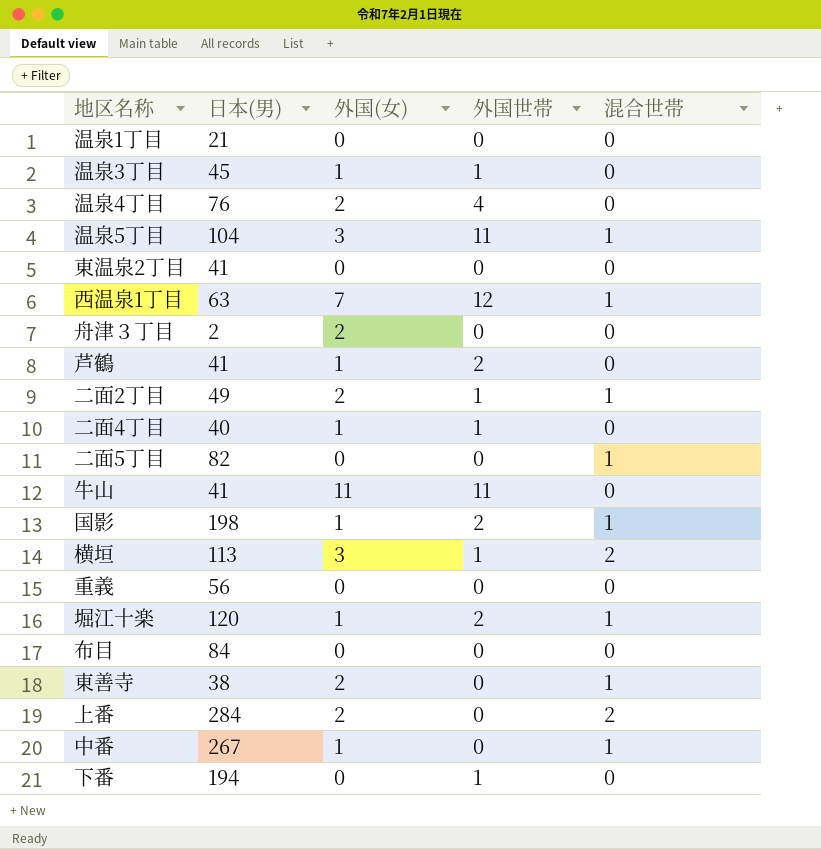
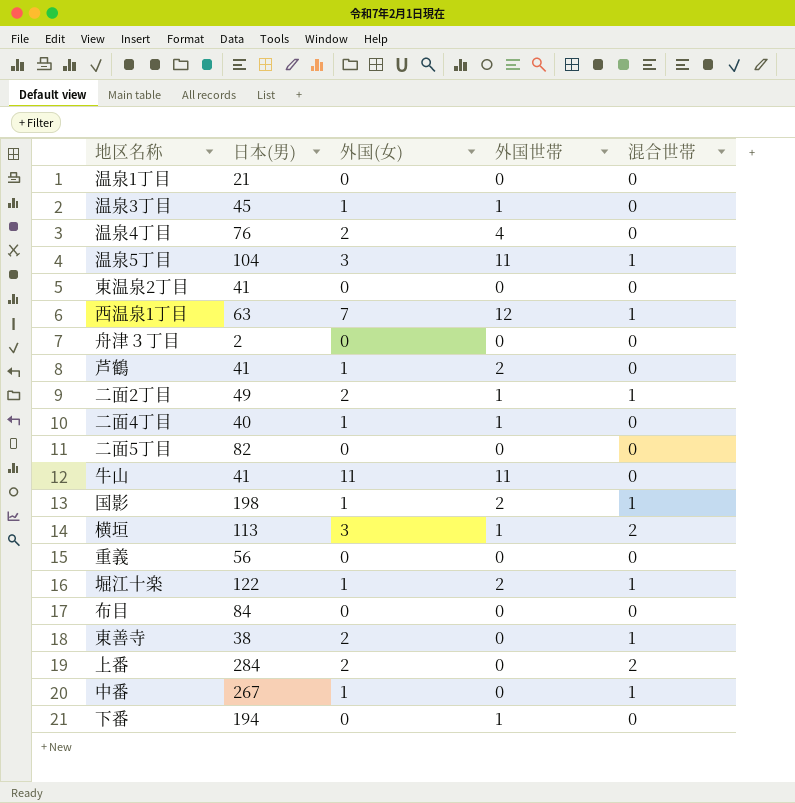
舟津３丁目 | 外国(女): 2 -> 0
二面5丁目 | 混合世帯: 1 -> 0
堀江十楽 | 日本(男): 120 -> 122

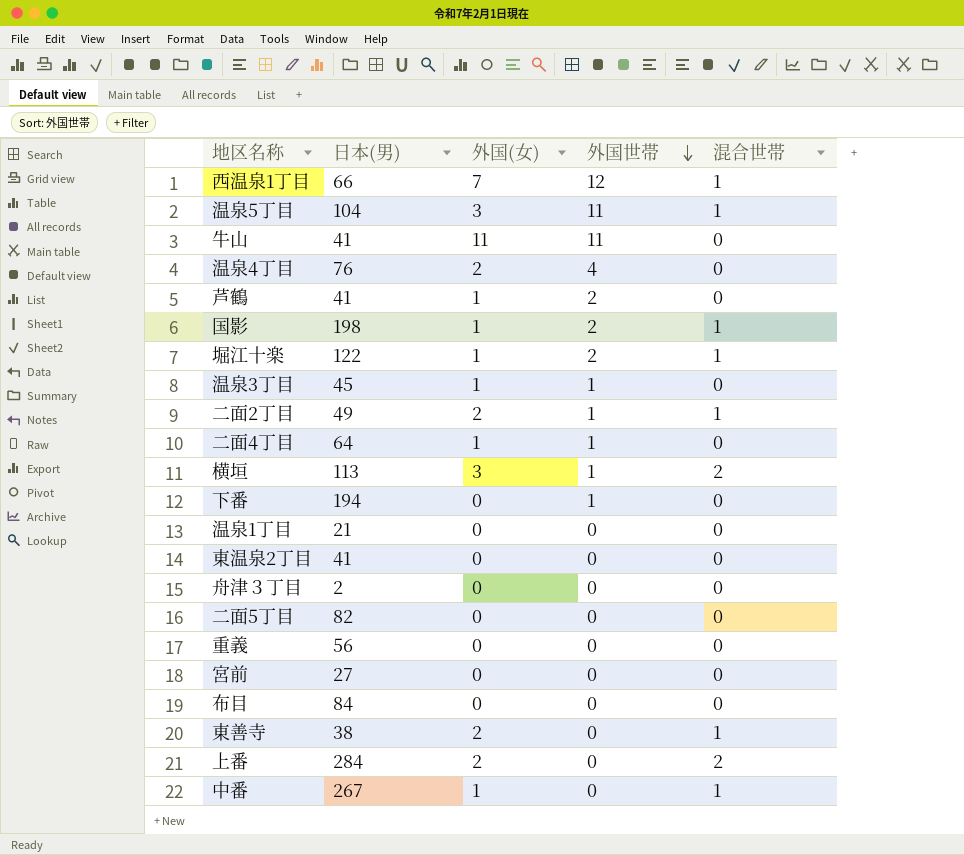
row order: none -> 外国世帯 descending
西温泉1丁目 | 日本(男): 63 -> 66
二面4丁目 | 日本(男): 40 -> 64
row 宮前: none -> 27 | 0 | 0 | 0

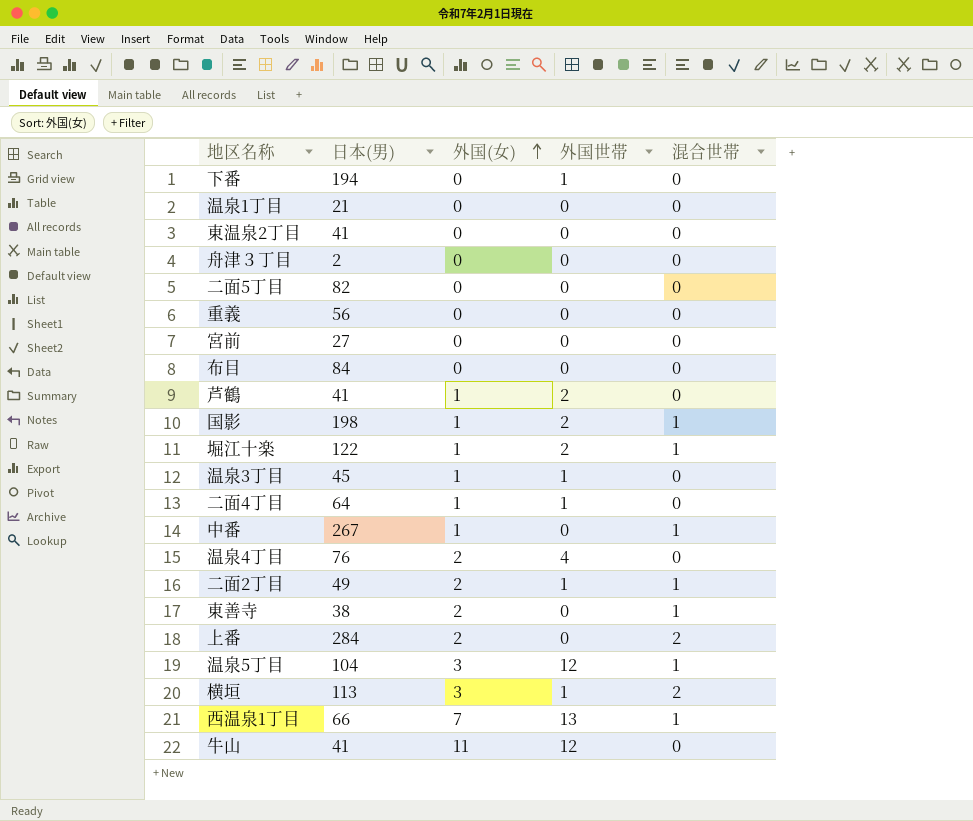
row order: 外国世帯 descending -> 外国(女) ascending
温泉5丁目 | 外国世帯: 11 -> 12
西温泉1丁目 | 外国世帯: 12 -> 13
牛山 | 外国世帯: 11 -> 12

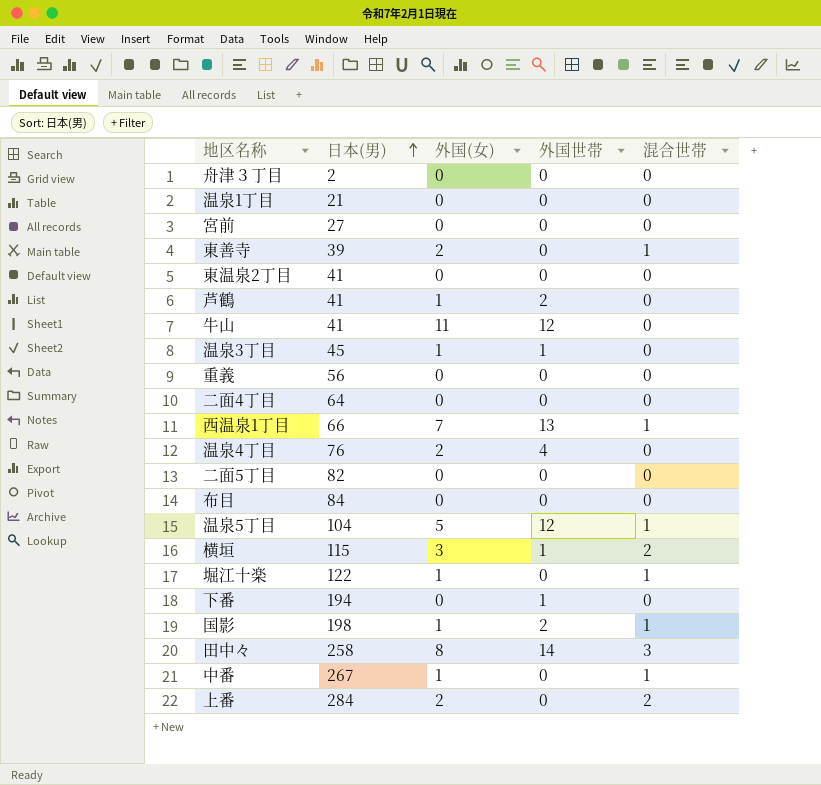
row order: 外国(女) ascending -> 日本(男) ascending
row 二面2丁目: 49 | 2 | 1 | 1 -> none
東善寺 | 日本(男): 38 -> 39
二面4丁目 | 外国(女): 1 -> 0
二面4丁目 | 外国世帯: 1 -> 0
温泉5丁目 | 外国(女): 3 -> 5
横垣 | 日本(男): 113 -> 115
堀江十楽 | 外国世帯: 2 -> 0
row 田中々: none -> 258 | 8 | 14 | 3

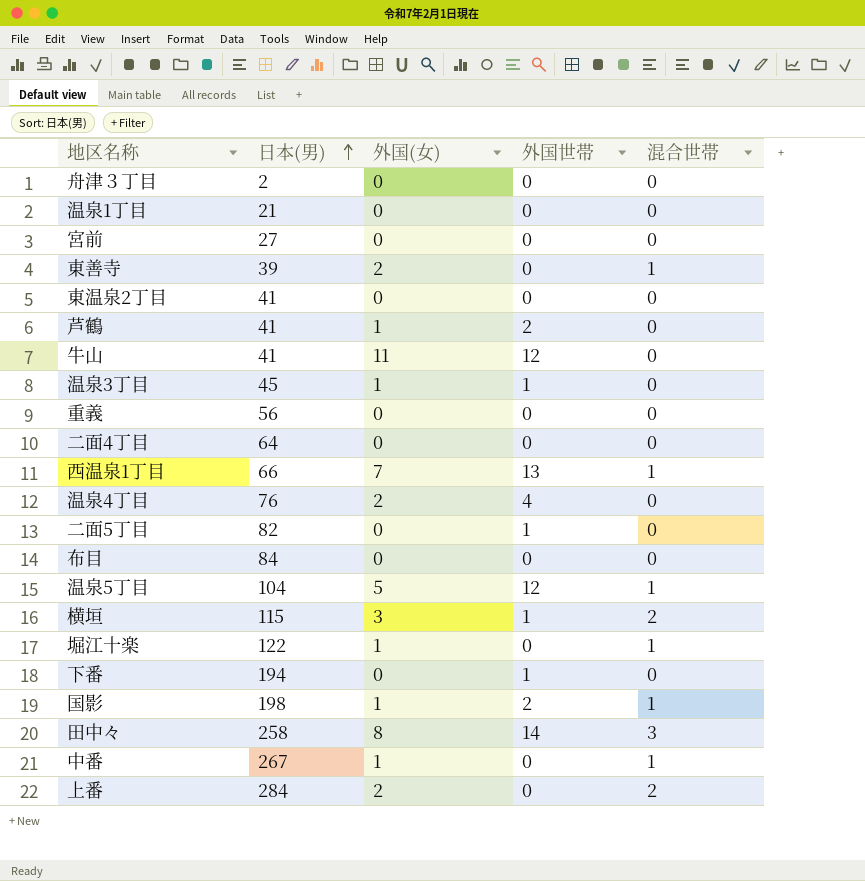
二面5丁目 | 外国世帯: 0 -> 1

